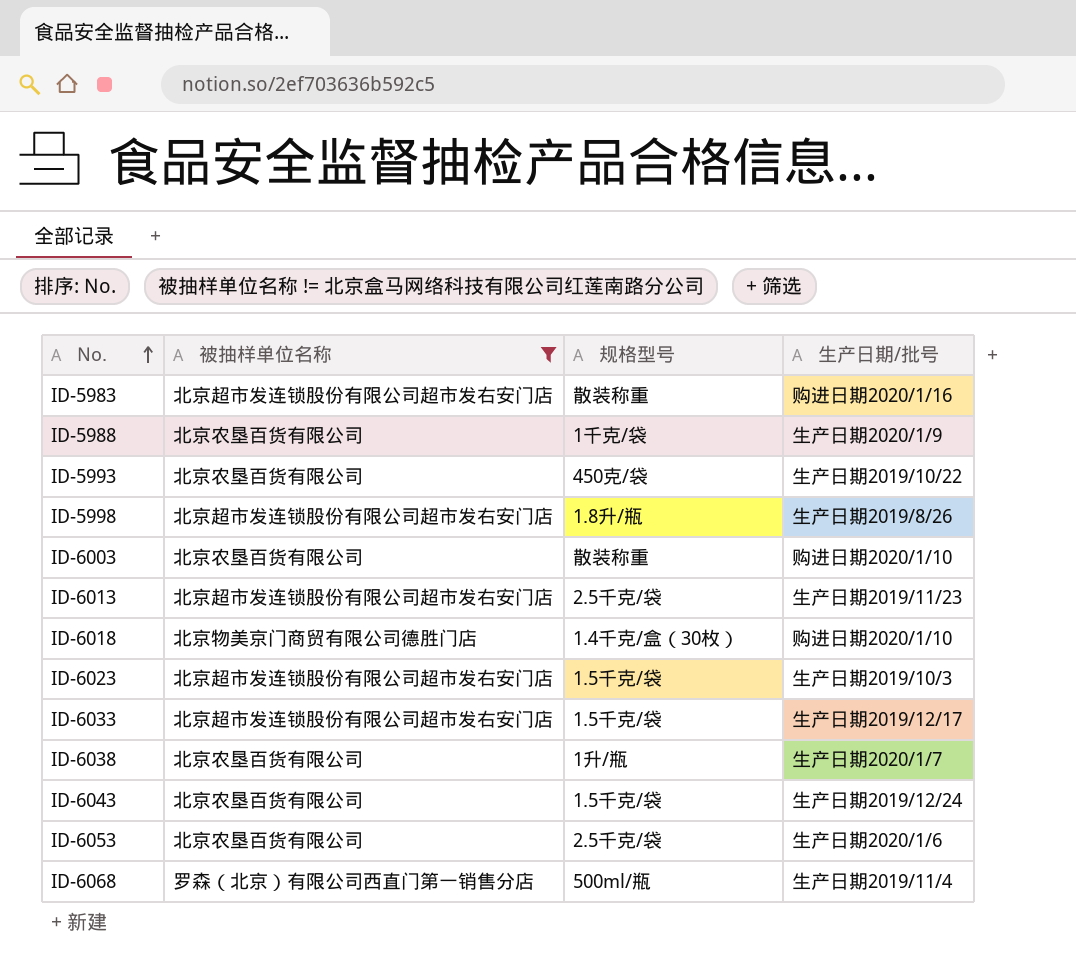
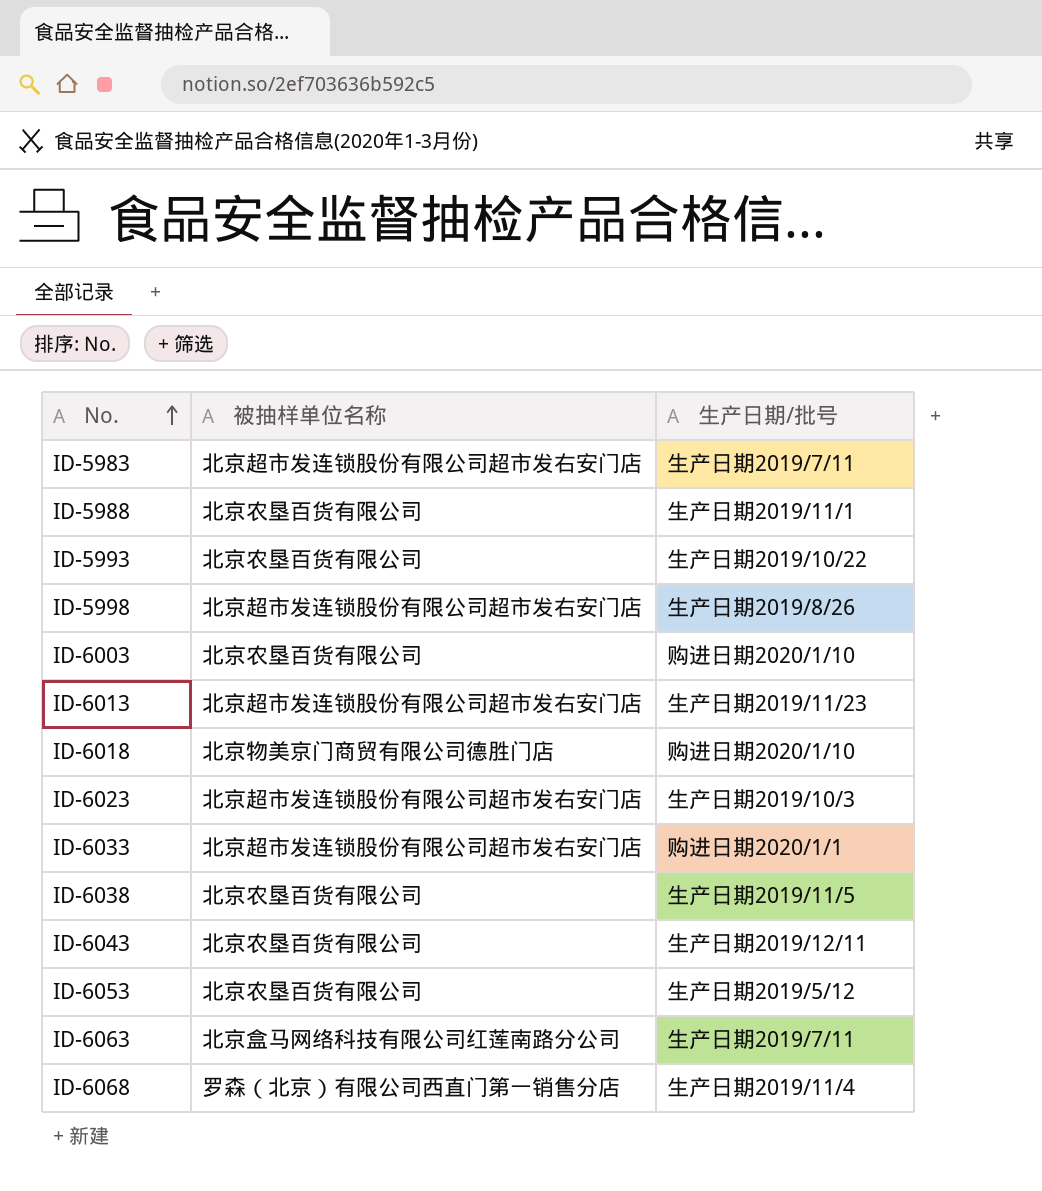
filter: 被抽样单位名称 != 北京盒马网络科技有限公司红莲南路分公司 -> none
column 规格型号 | position: 3 -> none
ID-5983 | 生产日期/批号: 购进日期2020/1/16 -> 生产日期2019/7/11
ID-5988 | 生产日期/批号: 生产日期2020/1/9 -> 生产日期2019/11/1
ID-6033 | 生产日期/批号: 生产日期2019/12/17 -> 购进日期2020/1/1
ID-6038 | 生产日期/批号: 生产日期2020/1/7 -> 生产日期2019/11/5
ID-6043 | 生产日期/批号: 生产日期2019/12/24 -> 生产日期2019/12/11
ID-6053 | 生产日期/批号: 生产日期2020/1/6 -> 生产日期2019/5/12

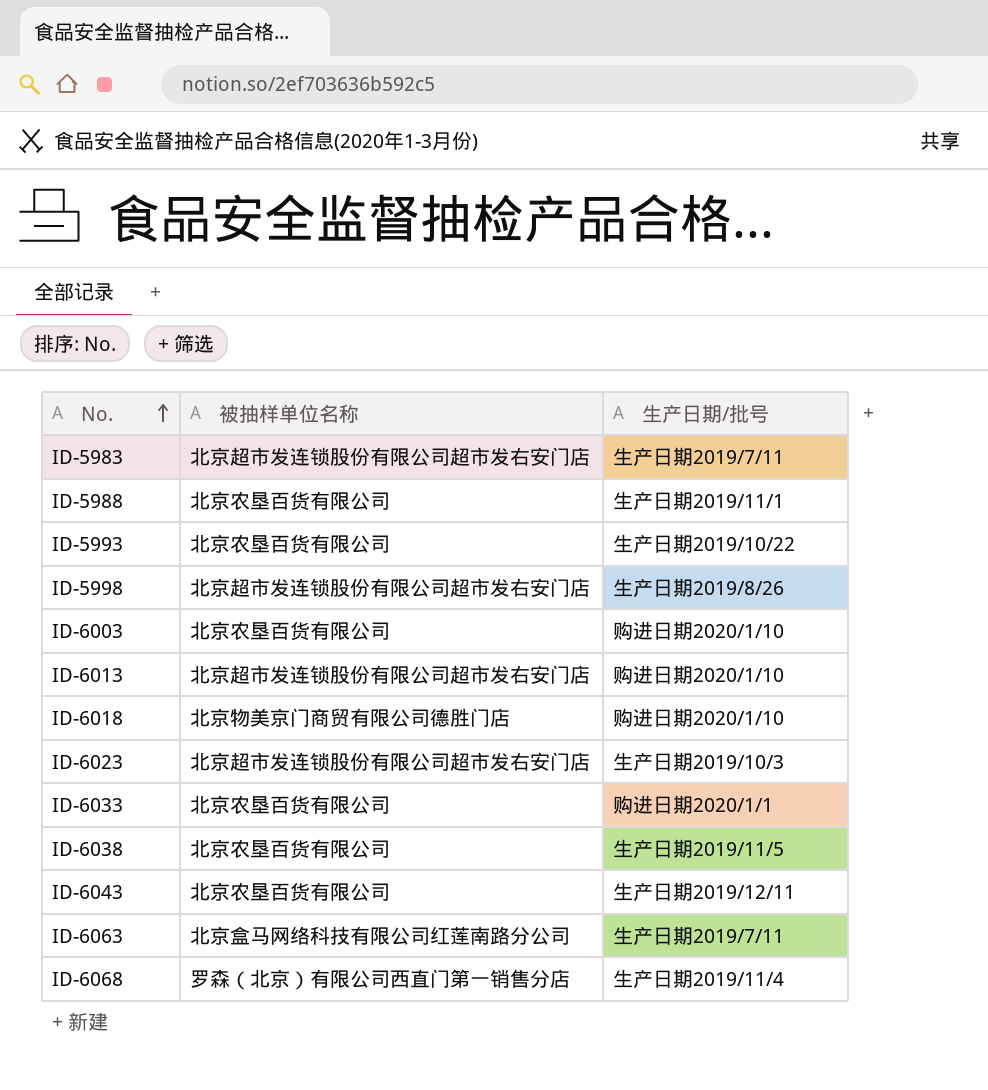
row ID-6053: 北京农垦百货有限公司 | 生产日期2019/5/12 -> none
ID-6013 | 生产日期/批号: 生产日期2019/11/23 -> 购进日期2020/1/10
ID-6033 | 被抽样单位名称: 北京超市发连锁股份有限公司超市发右安门店 -> 北京农垦百货有限公司

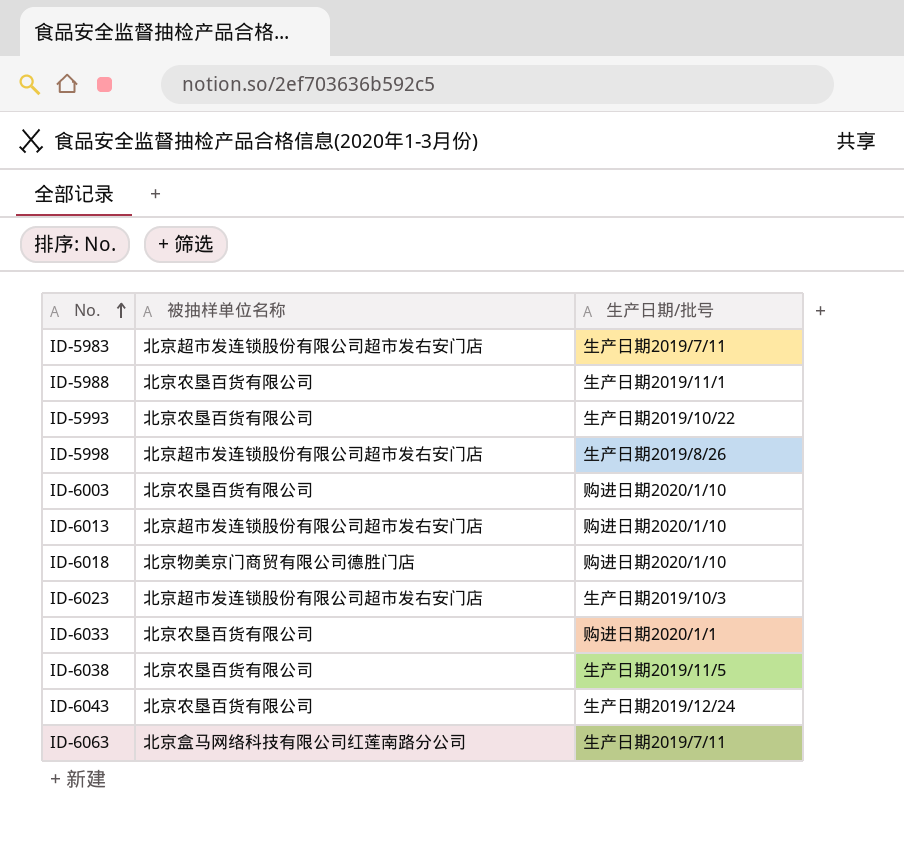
row ID-6068: 罗森（北京）有限公司西直门第一销售分店 | 生产日期2019/11/4 -> none
ID-6043 | 生产日期/批号: 生产日期2019/12/11 -> 生产日期2019/12/24

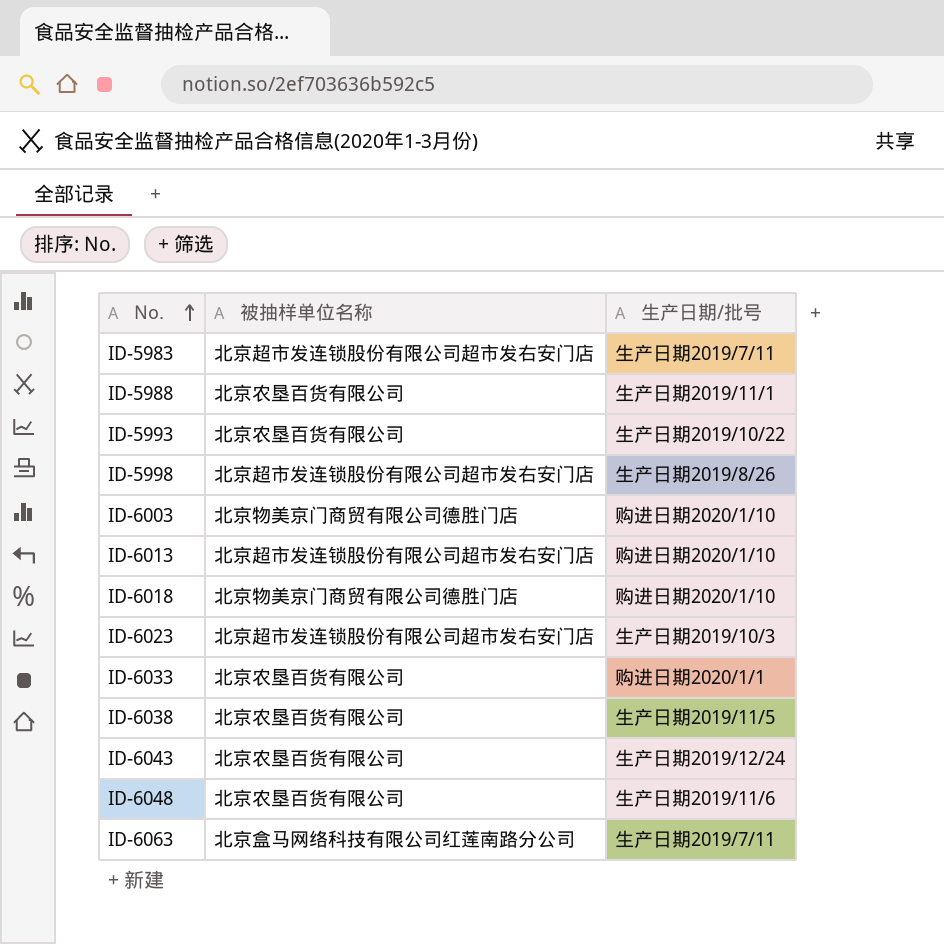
ID-6003 | 被抽样单位名称: 北京农垦百货有限公司 -> 北京物美京门商贸有限公司德胜门店
row ID-6048: none -> 北京农垦百货有限公司 | 生产日期2019/11/6

